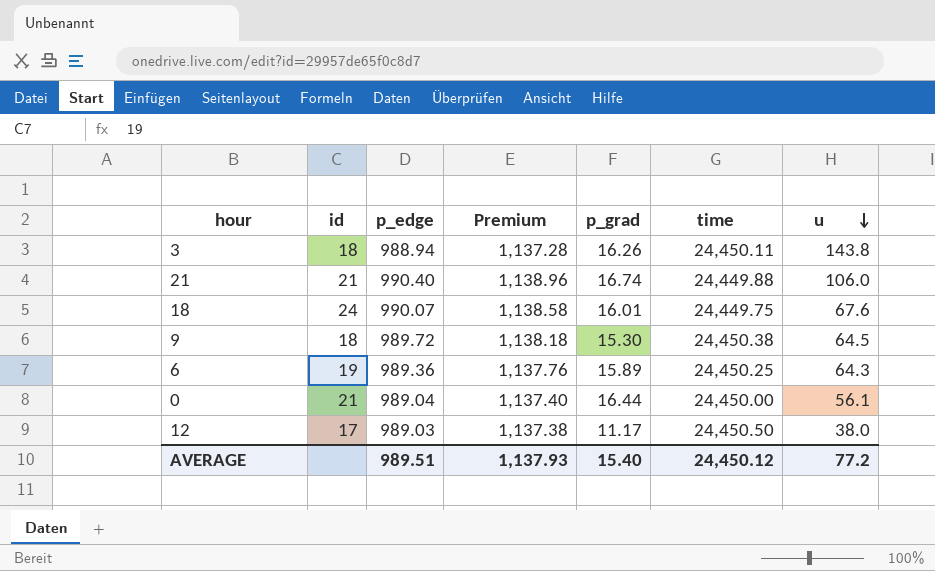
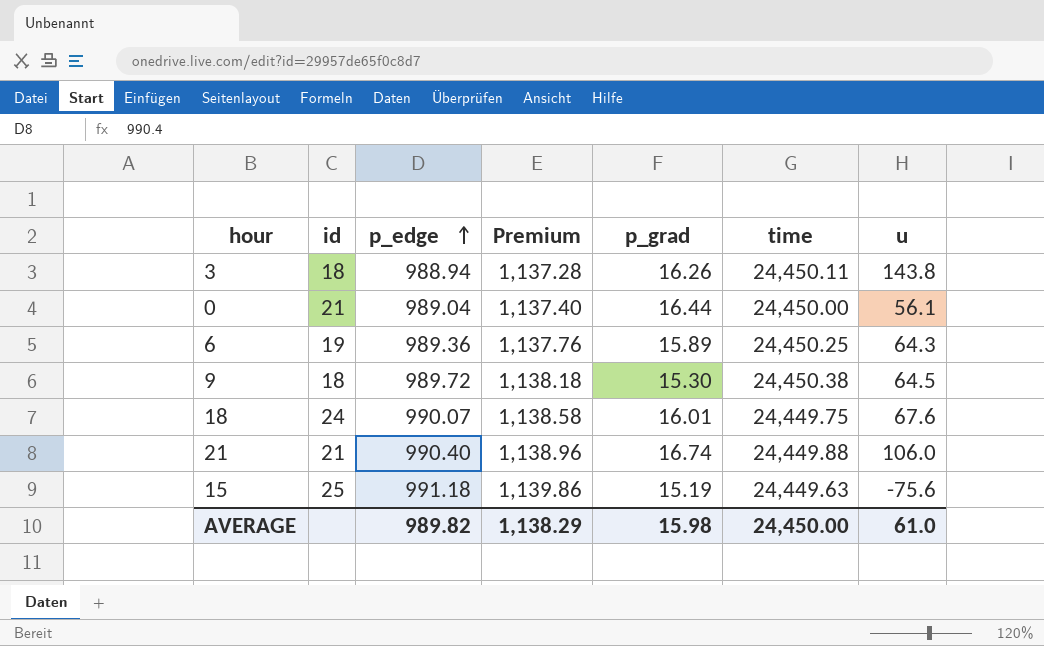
row order: u descending -> p_edge ascending
row 12: 17 | 989.03 | 1,137.38 | 11.17 | 24,450.50 | 38.0 -> none
row 15: none -> 25 | 991.18 | 1,139.86 | 15.19 | 24,449.63 | -75.6
AVERAGE | p_edge: 989.51 -> 989.82
AVERAGE | Premium: 1,137.93 -> 1,138.29
AVERAGE | p_grad: 15.40 -> 15.98
AVERAGE | time: 24,450.12 -> 24,450.00
AVERAGE | u: 77.2 -> 61.0

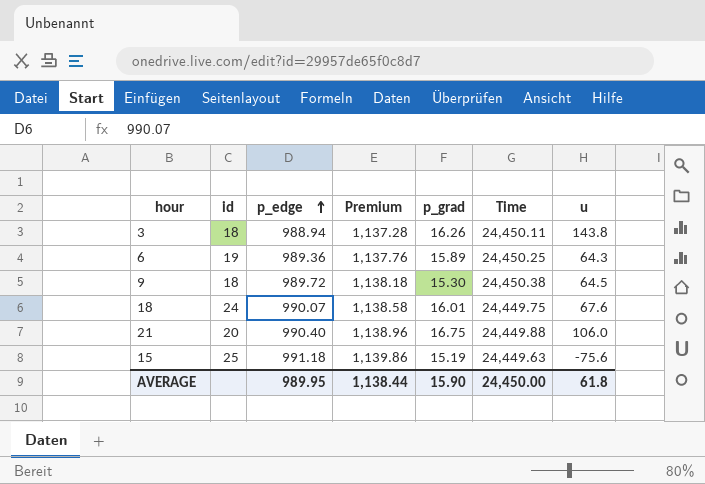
column name: time -> Time
row 0: 21 | 989.04 | 1,137.40 | 16.44 | 24,450.00 | 56.1 -> none
21 | id: 21 -> 20
21 | p_grad: 16.74 -> 16.75
AVERAGE | p_edge: 989.82 -> 989.95
AVERAGE | Premium: 1,138.29 -> 1,138.44
AVERAGE | p_grad: 15.98 -> 15.90
AVERAGE | u: 61.0 -> 61.8

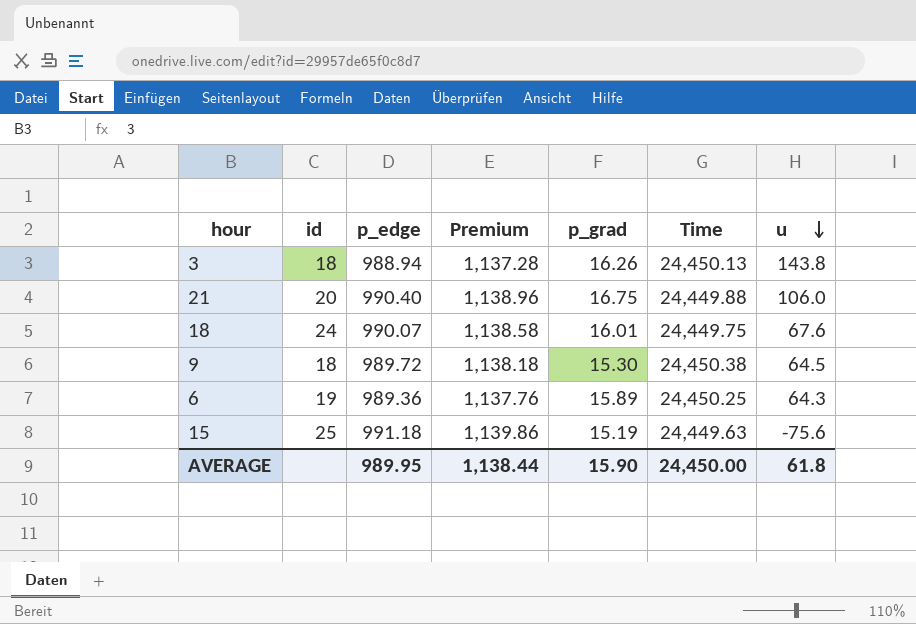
row order: p_edge ascending -> u descending
3 | Time: 24,450.11 -> 24,450.13

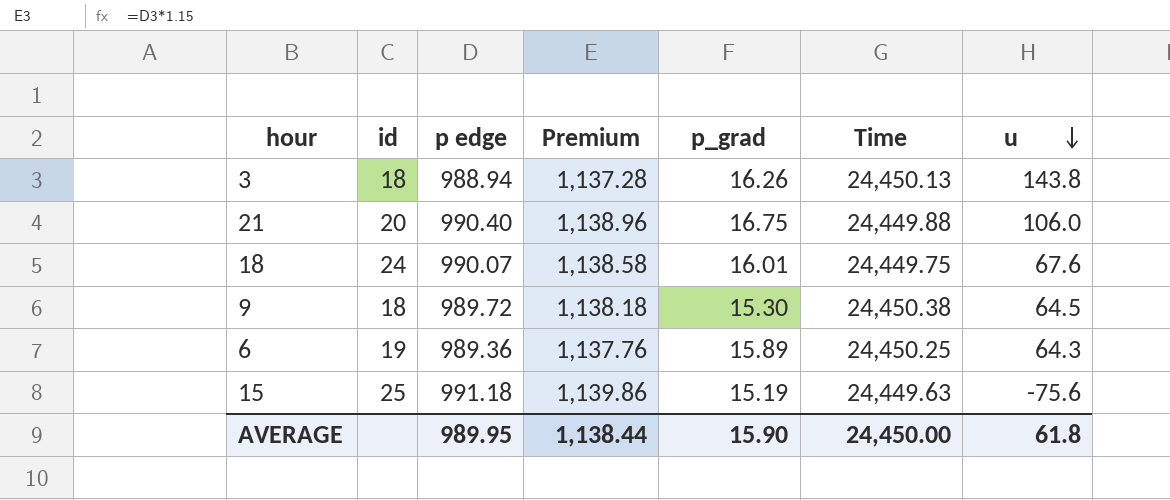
column name: p_edge -> p edge

